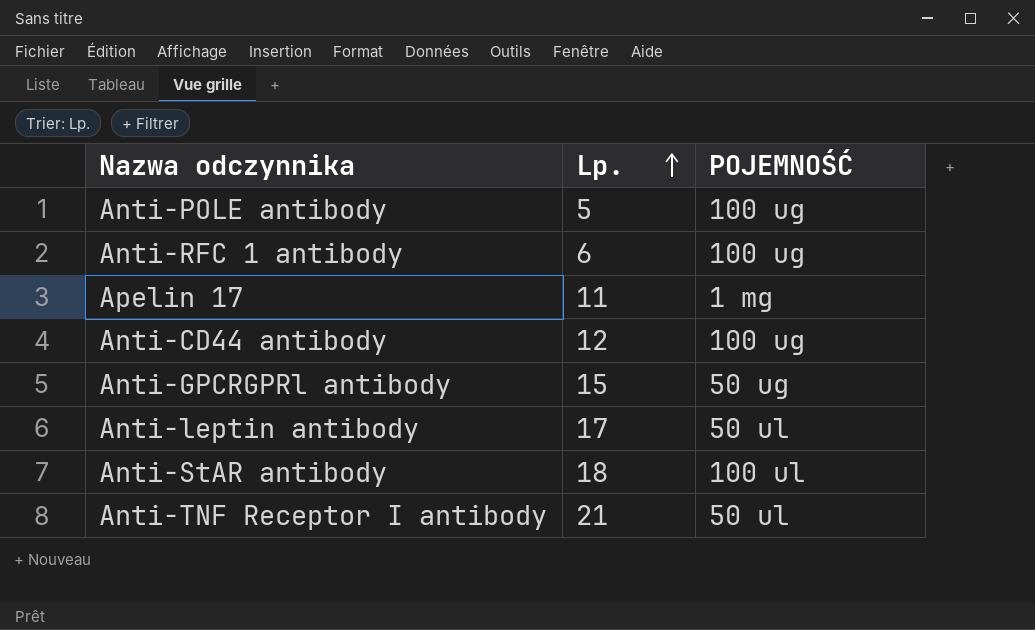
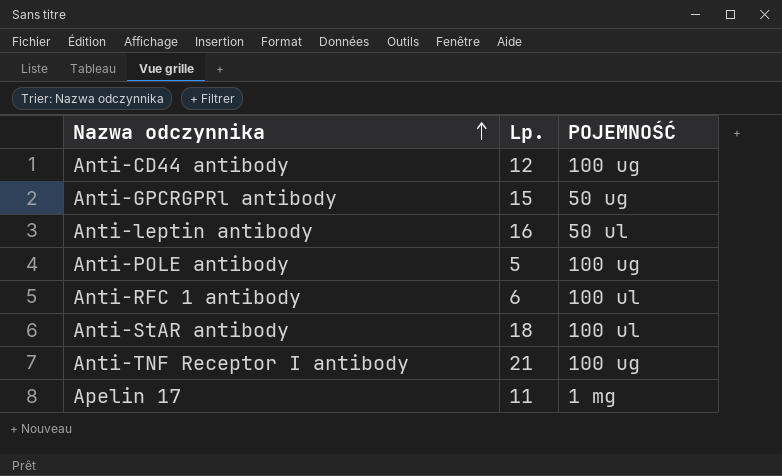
row order: Lp. ascending -> Nazwa odczynnika ascending
Anti-leptin antibody | Lp.: 17 -> 16
Anti-RFC 1 antibody | POJEMNOŚĆ: 100 ug -> 100 ul
Anti-TNF Receptor I antibody | POJEMNOŚĆ: 50 ul -> 100 ug

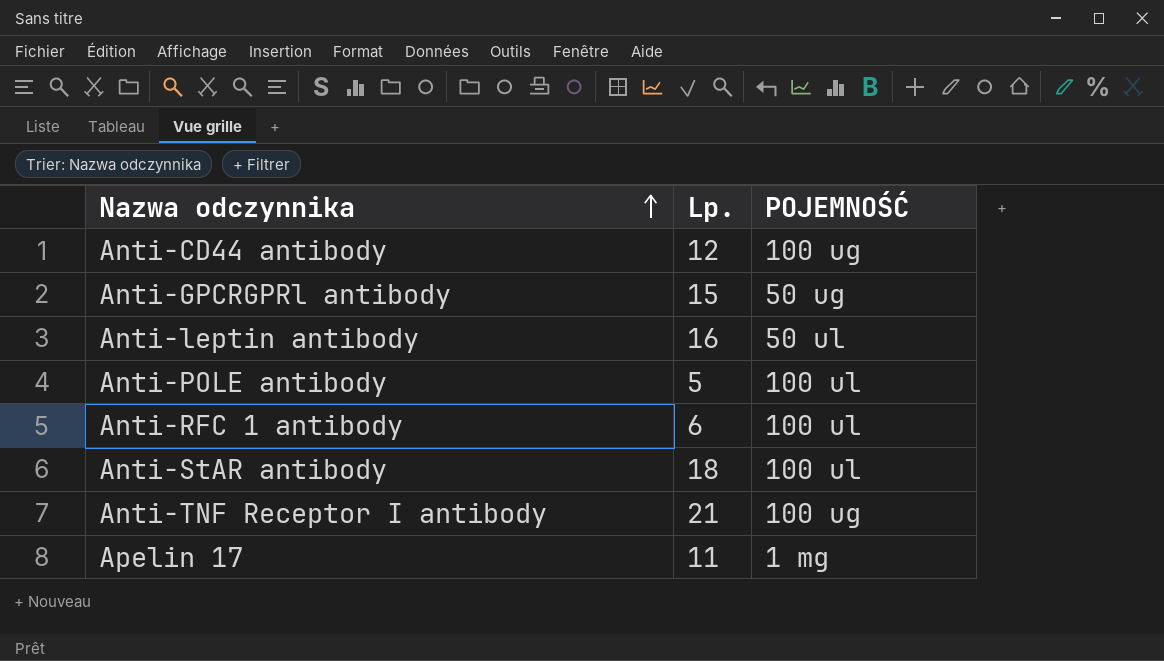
Anti-POLE antibody | POJEMNOŚĆ: 100 ug -> 100 ul

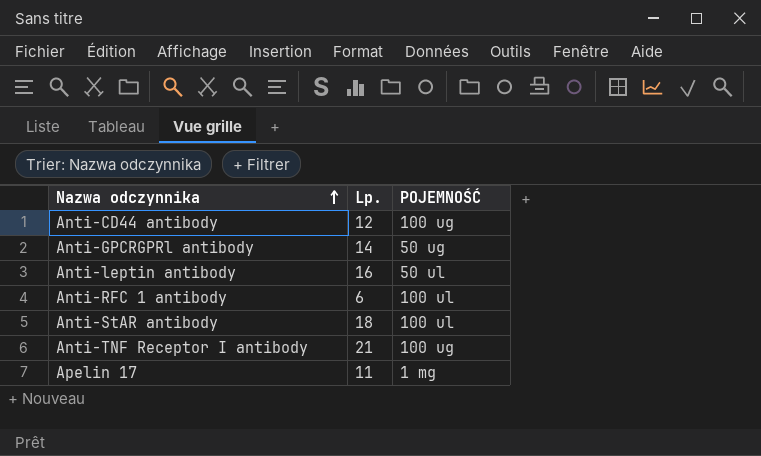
row Anti-POLE antibody: 5 | 100 ul -> none
Anti-GPCRGPRl antibody | Lp.: 15 -> 14

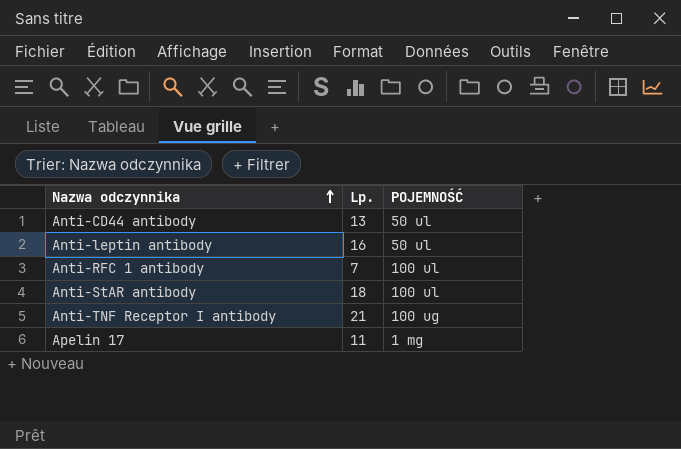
row Anti-GPCRGPRl antibody: 14 | 50 ug -> none
Anti-CD44 antibody | Lp.: 12 -> 13
Anti-CD44 antibody | POJEMNOŚĆ: 100 ug -> 50 ul
Anti-RFC 1 antibody | Lp.: 6 -> 7

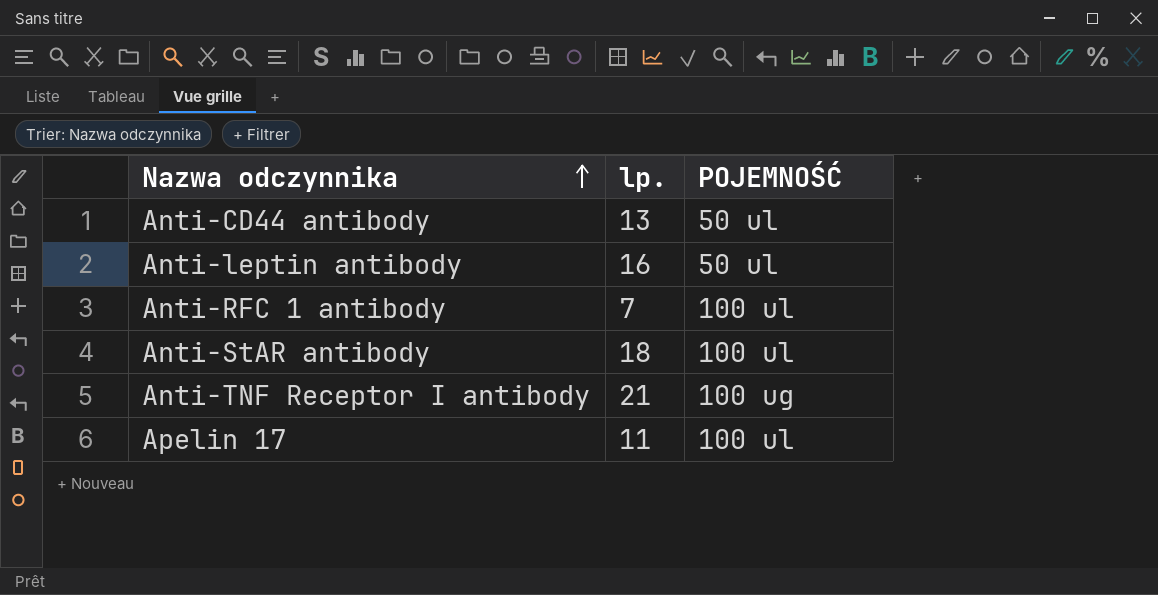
column name: Lp. -> lp.
Apelin 17 | POJEMNOŚĆ: 1 mg -> 100 ul

